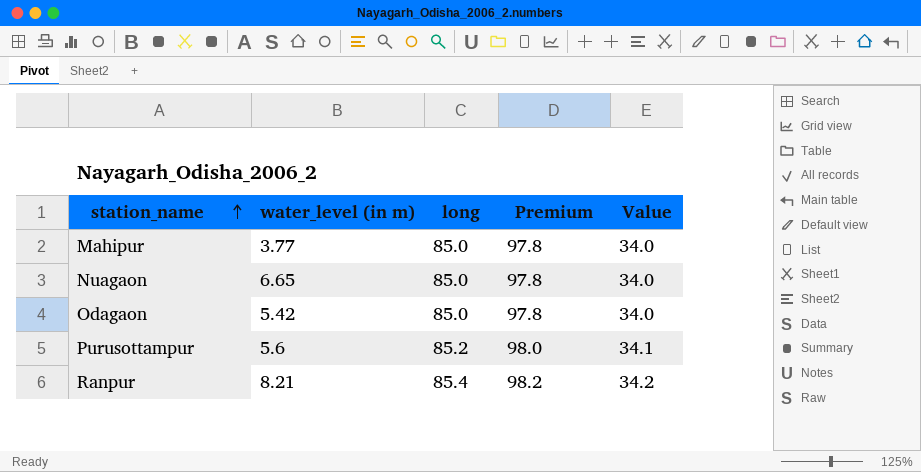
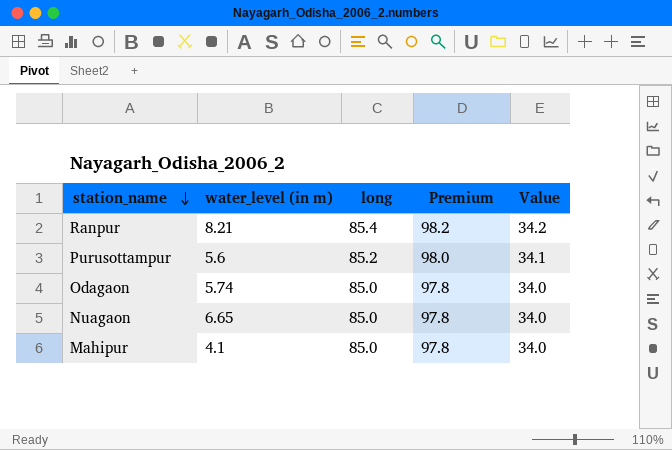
row order: station_name ascending -> station_name descending
Odagaon | water_level (in m): 5.42 -> 5.74
Mahipur | water_level (in m): 3.77 -> 4.1

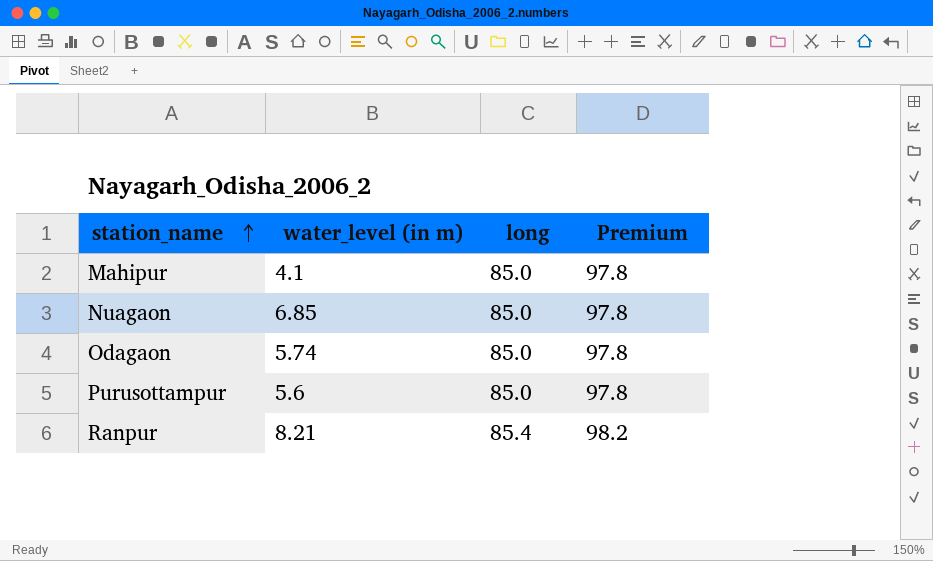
row order: station_name descending -> station_name ascending
column Value | formula: [long] * 0.4 -> none
Nuagaon | water_level (in m): 6.65 -> 6.85
Purusottampur | long: 85.2 -> 85.0
Purusottampur | Premium: 98.0 -> 97.8

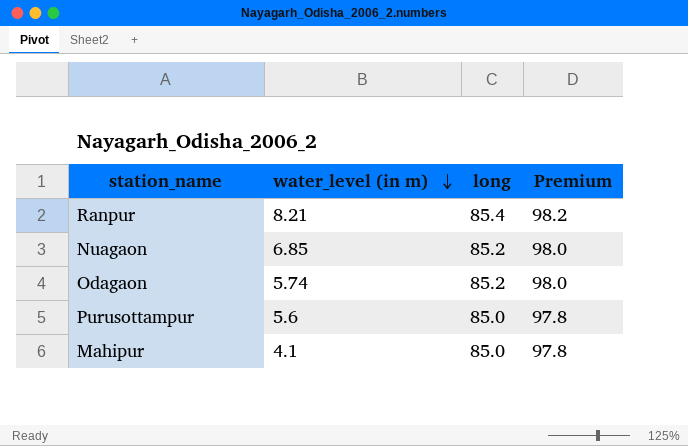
row order: station_name ascending -> water_level (in m) descending
Nuagaon | long: 85.0 -> 85.2
Nuagaon | Premium: 97.8 -> 98.0
Odagaon | long: 85.0 -> 85.2
Odagaon | Premium: 97.8 -> 98.0

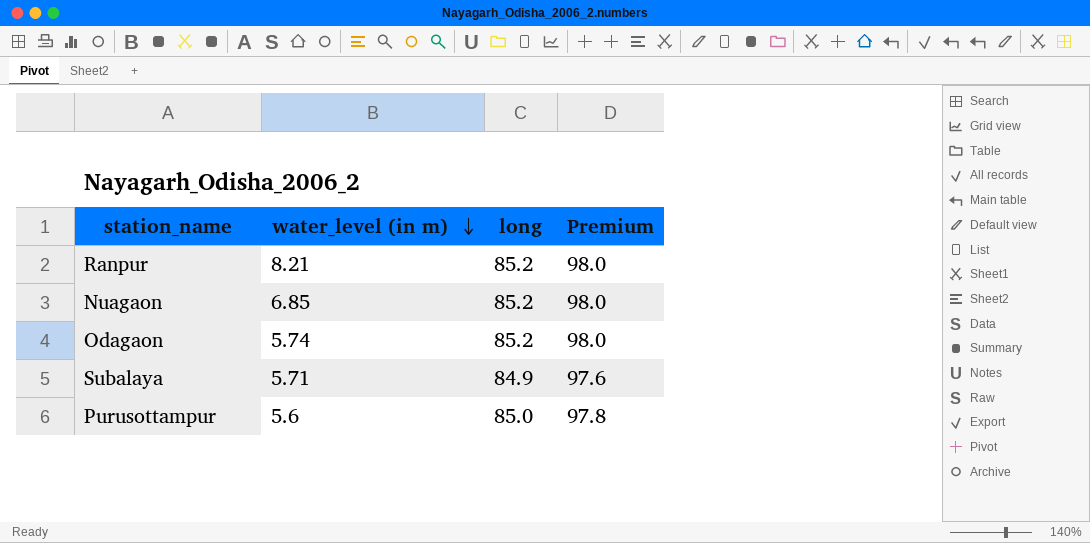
row Mahipur: 4.1 | 85.0 | 97.8 -> none
Ranpur | long: 85.4 -> 85.2
Ranpur | Premium: 98.2 -> 98.0
row Subalaya: none -> 5.71 | 84.9 | 97.6

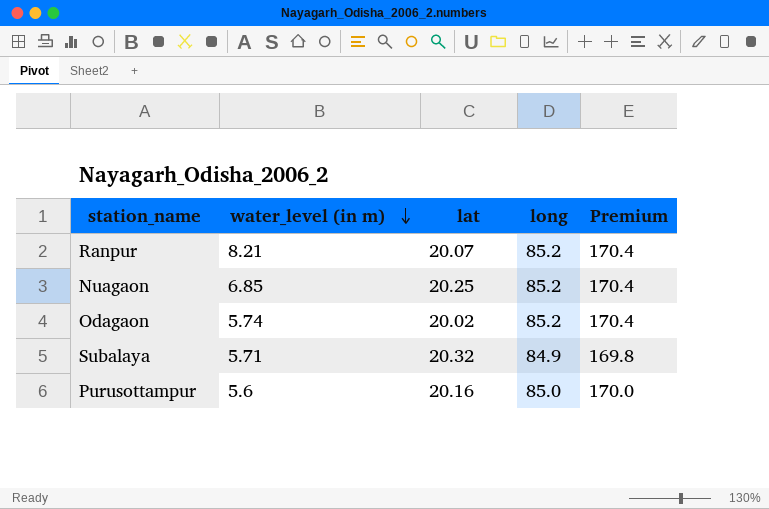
column lat | position: none -> 3
column Premium | formula: [long] * 1.15 -> [long] * 2

